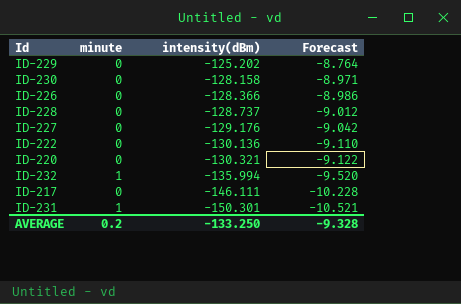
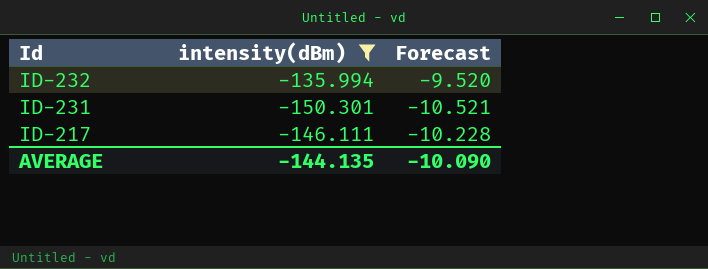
filter: none -> intensity(dBm) <= -135.994
row order: intensity(dBm) descending -> Id descending
column minute | position: 2 -> none
AVERAGE | intensity(dBm): -133.250 -> -144.135
AVERAGE | Forecast: -9.328 -> -10.090

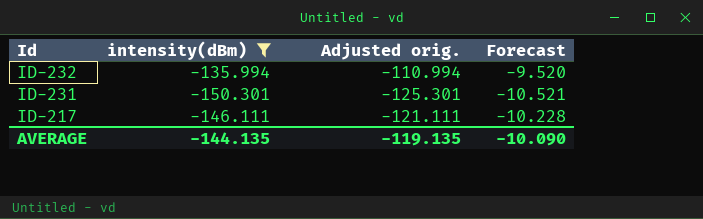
column Adjusted orig. | formula: none -> [intensity(dBm)] + 25

